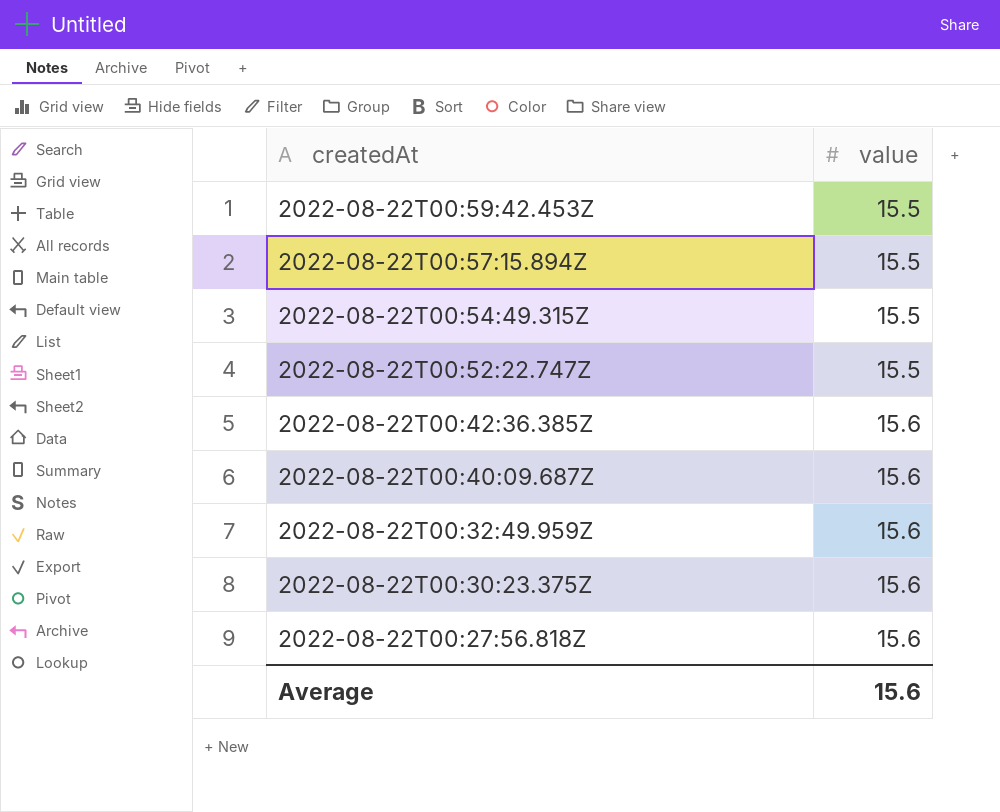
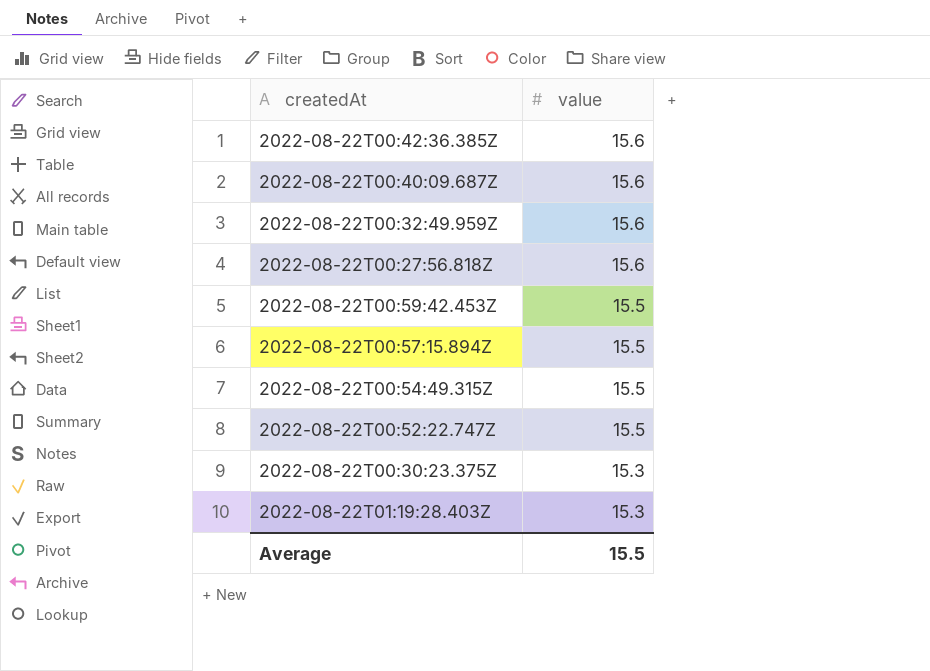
row order: createdAt descending -> value descending
2022-08-22T00:30:23.375Z | value: 15.6 -> 15.3
row 2022-08-22T01:19:28.403Z: none -> 15.3
Average | value: 15.6 -> 15.5

